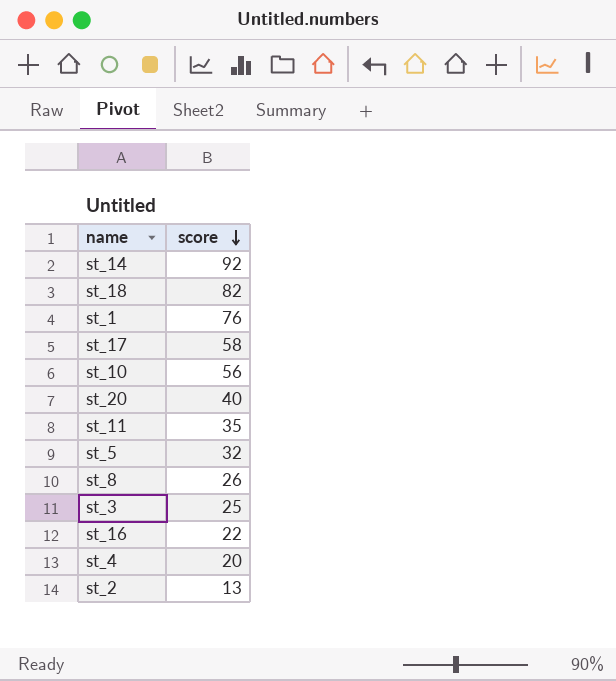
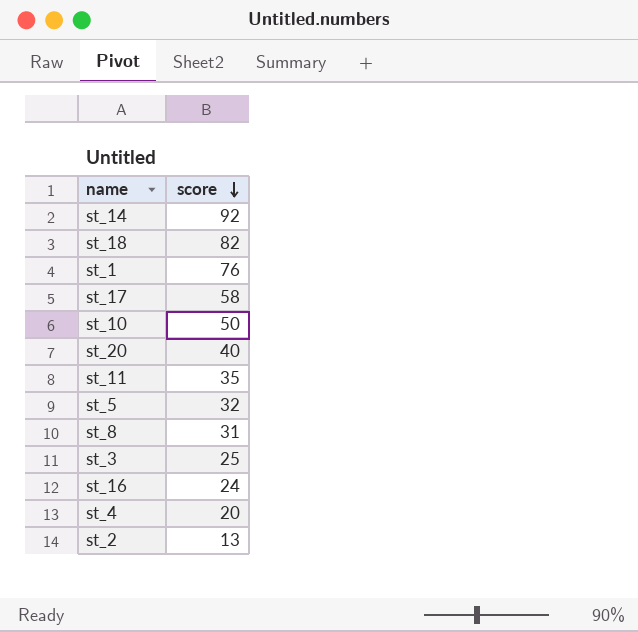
st_10 | score: 56 -> 50
st_8 | score: 26 -> 31
st_16 | score: 22 -> 24

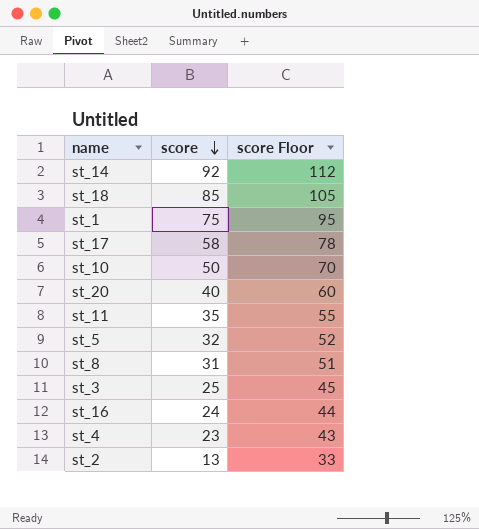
column score Floor | formula: none -> [score] + 20
st_18 | score: 82 -> 85
st_1 | score: 76 -> 75
st_4 | score: 20 -> 23

